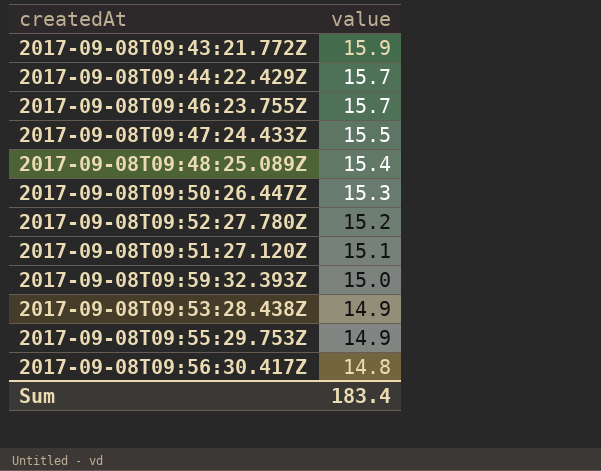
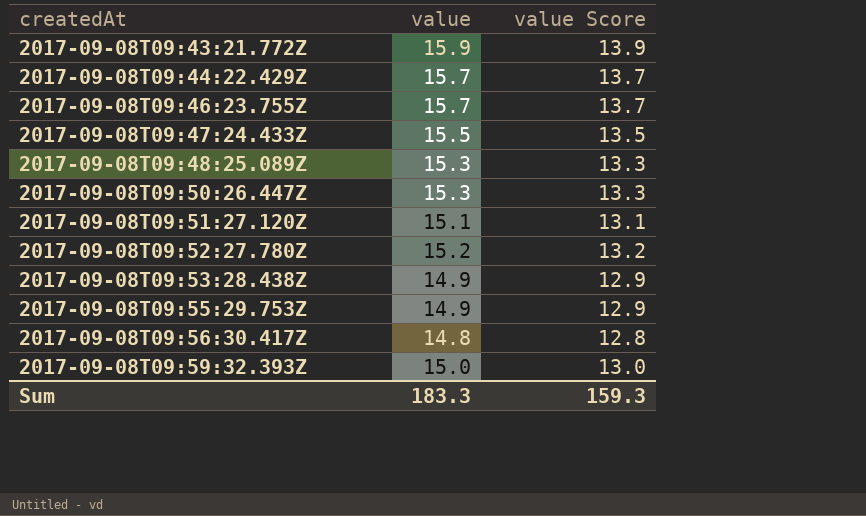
row order: value descending -> createdAt ascending
column value Score | formula: none -> [value] - 2
2017-09-08T09:48:25.089Z | value: 15.4 -> 15.3
Sum | value: 183.4 -> 183.3

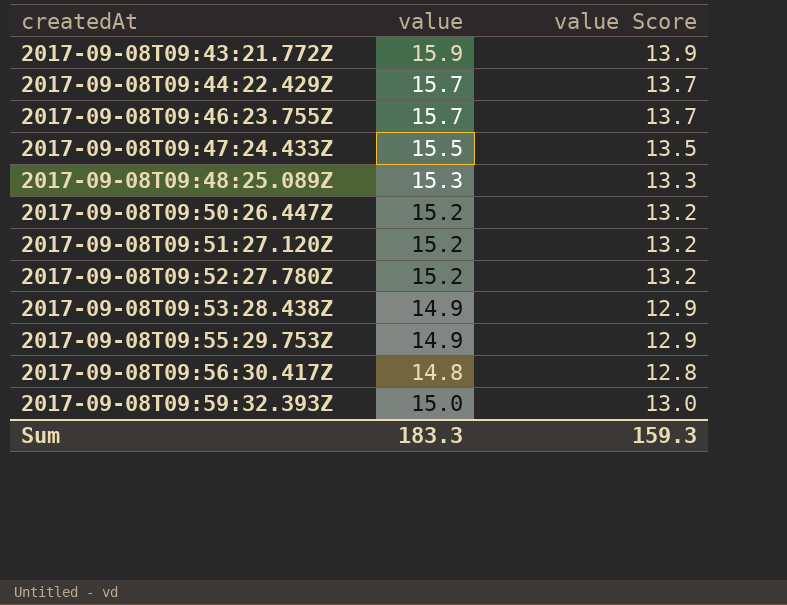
2017-09-08T09:50:26.447Z | value: 15.3 -> 15.2
2017-09-08T09:50:26.447Z | value Score: 13.3 -> 13.2
2017-09-08T09:51:27.120Z | value: 15.1 -> 15.2
2017-09-08T09:51:27.120Z | value Score: 13.1 -> 13.2

